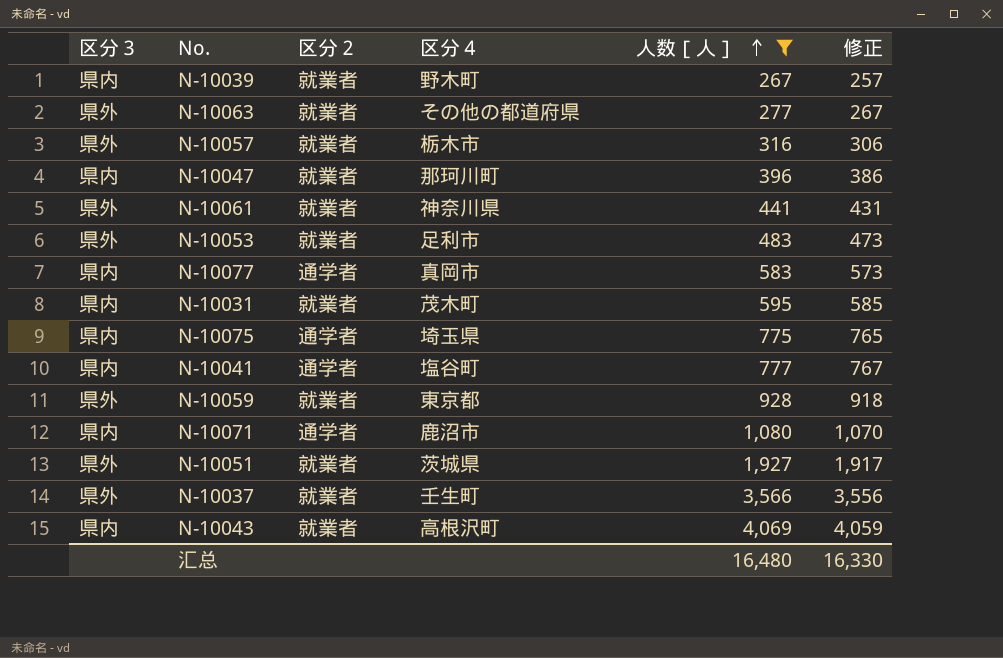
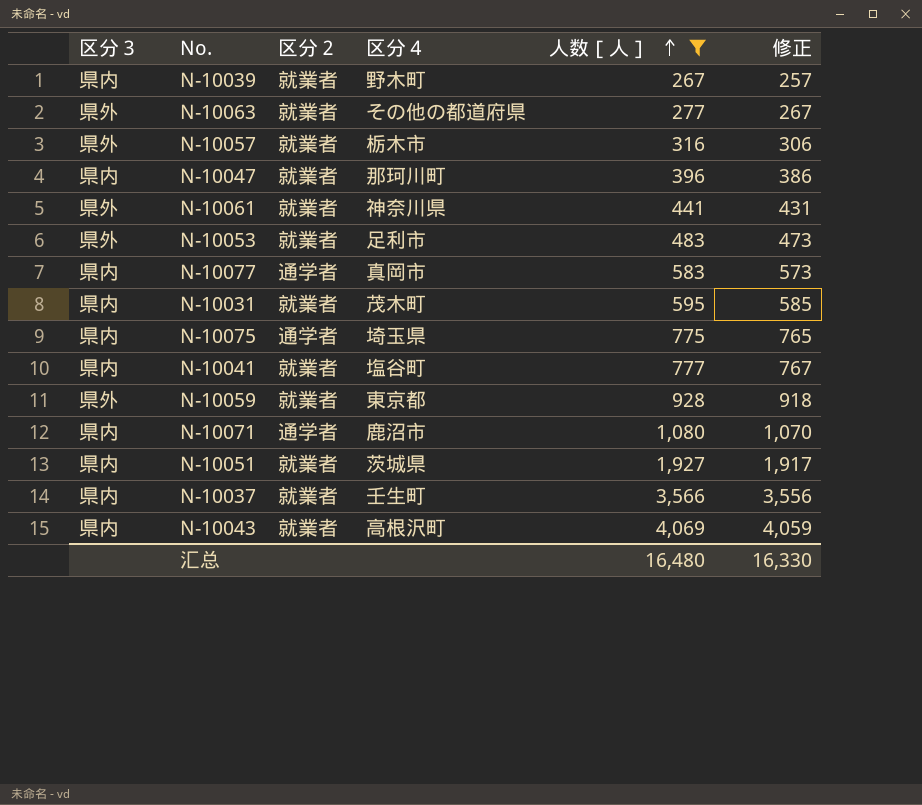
N-10041 | 区分２: 通学者 -> 就業者
N-10051 | 区分３: 県外 -> 県内
N-10037 | 区分３: 県外 -> 県内

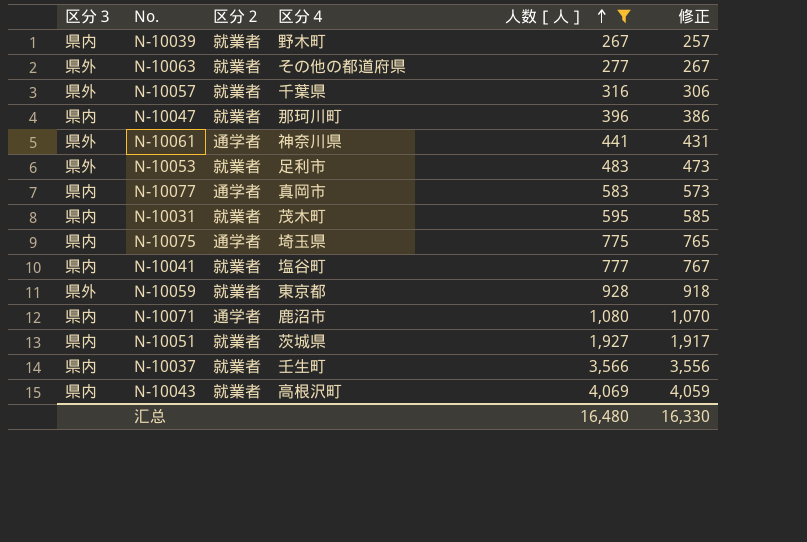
N-10057 | 区分４: 栃木市 -> 千葉県
N-10061 | 区分２: 就業者 -> 通学者

